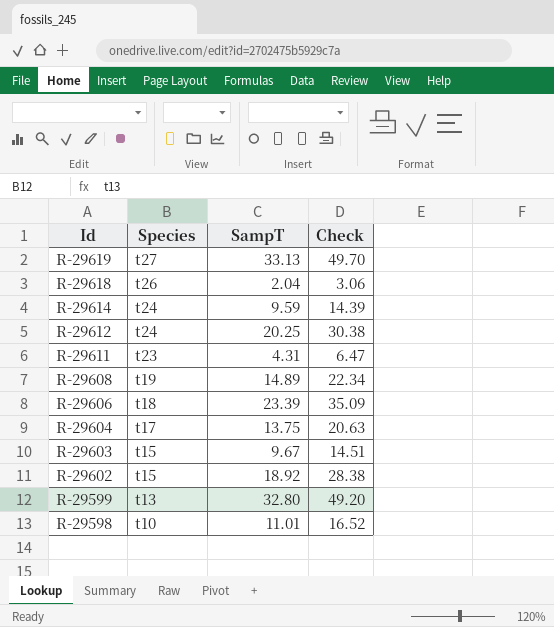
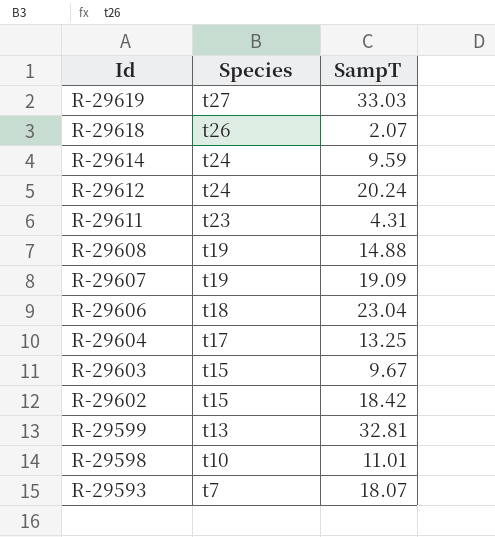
column Check | formula: [SampT] * 1.5 -> none
R-29619 | SampT: 33.13 -> 33.03
R-29618 | SampT: 2.04 -> 2.07
R-29612 | SampT: 20.25 -> 20.24
R-29608 | SampT: 14.89 -> 14.88
row R-29607: none -> t19 | 19.09
R-29606 | SampT: 23.39 -> 23.04
R-29604 | SampT: 13.75 -> 13.25
R-29602 | SampT: 18.92 -> 18.42
R-29599 | SampT: 32.80 -> 32.81
row R-29593: none -> t7 | 18.07

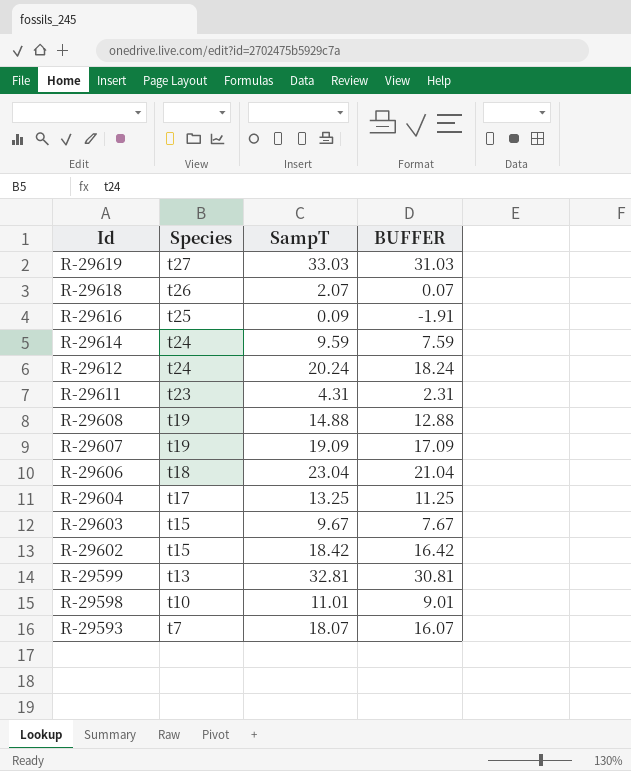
column BUFFER | formula: none -> [SampT] - 2
row R-29616: none -> t25 | 0.09 | -1.91

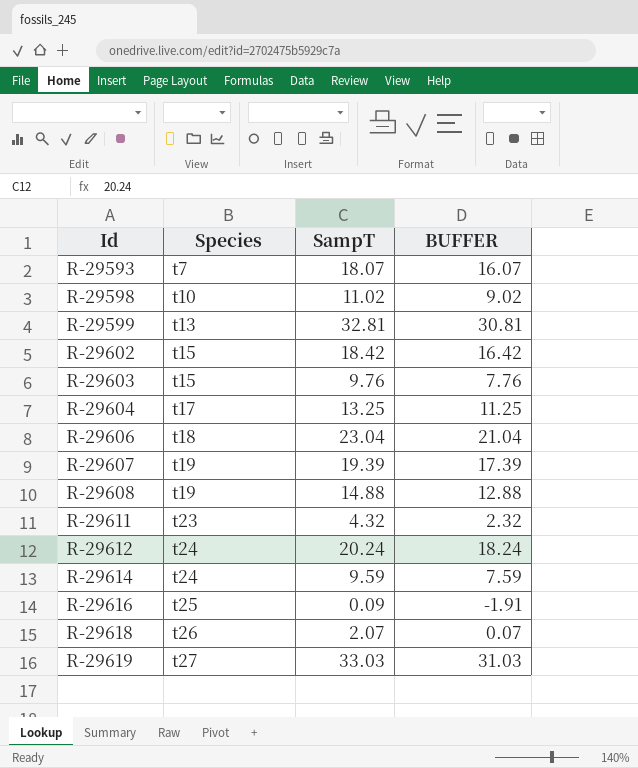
row order: Id descending -> Id ascending
R-29598 | SampT: 11.01 -> 11.02
R-29598 | BUFFER: 9.01 -> 9.02
R-29603 | SampT: 9.67 -> 9.76
R-29603 | BUFFER: 7.67 -> 7.76
R-29607 | SampT: 19.09 -> 19.39
R-29607 | BUFFER: 17.09 -> 17.39
R-29611 | SampT: 4.31 -> 4.32
R-29611 | BUFFER: 2.31 -> 2.32

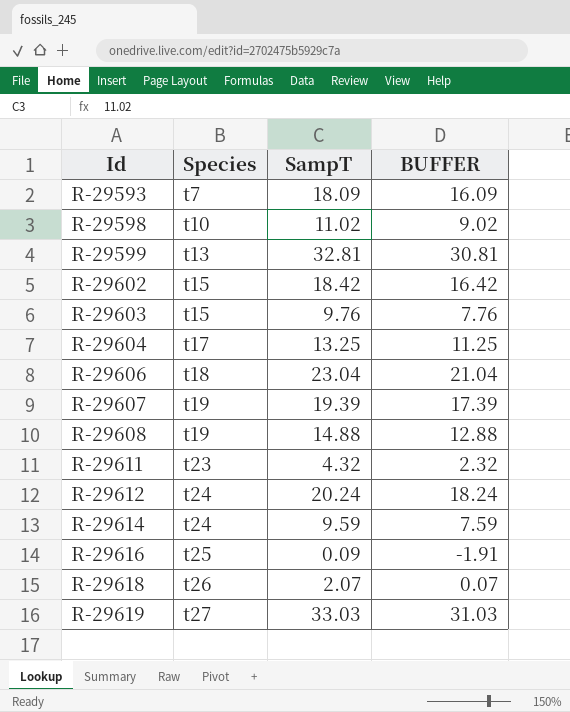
R-29593 | SampT: 18.07 -> 18.09
R-29593 | BUFFER: 16.07 -> 16.09

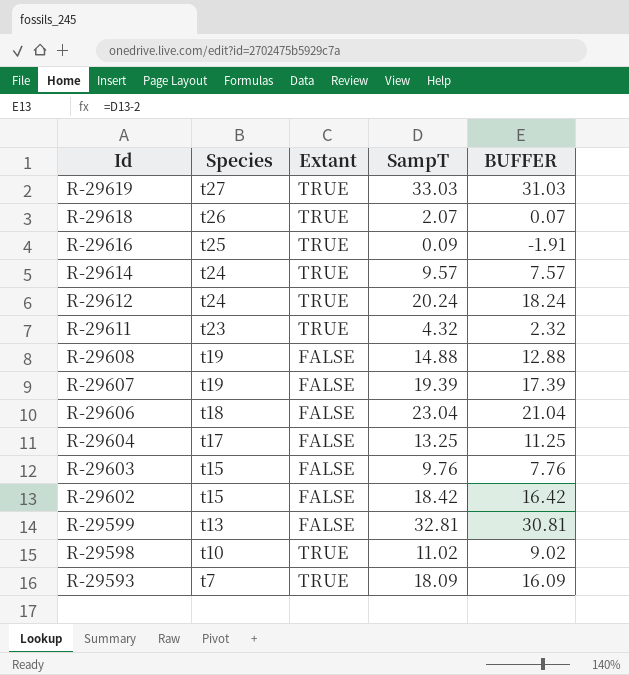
row order: Id ascending -> Id descending
column Extant | position: none -> 3
R-29614 | SampT: 9.59 -> 9.57
R-29614 | BUFFER: 7.59 -> 7.57

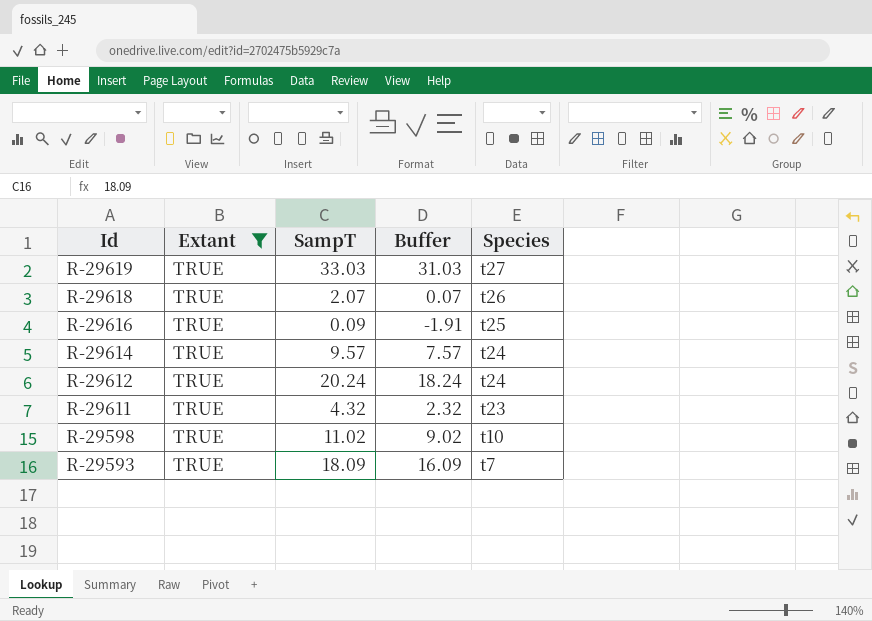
filter: none -> Extant = TRUE
column name: BUFFER -> Buffer
column Species | position: 2 -> 5

